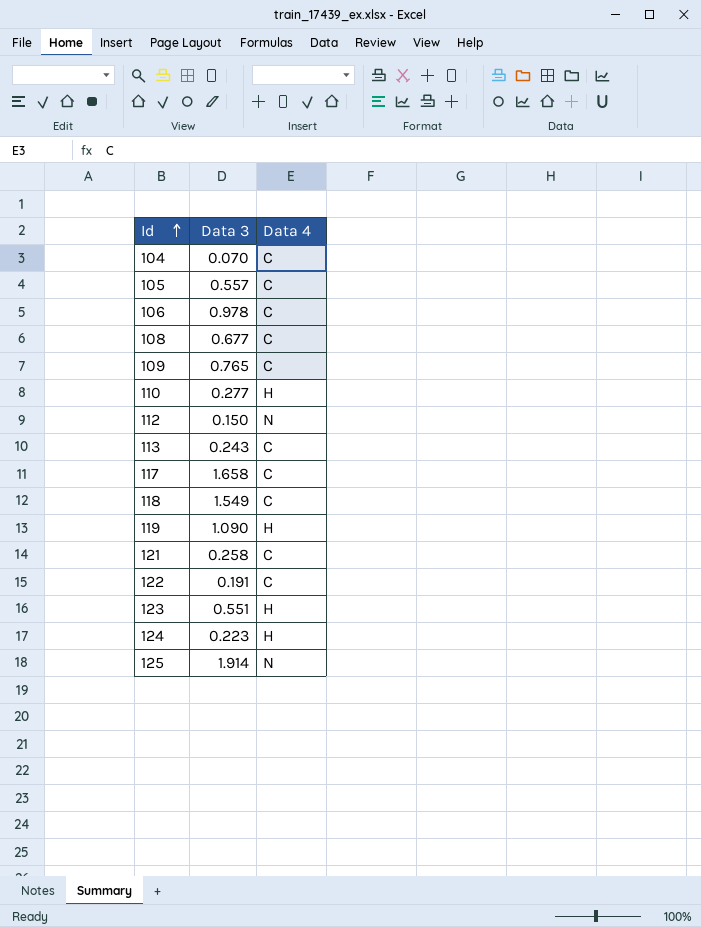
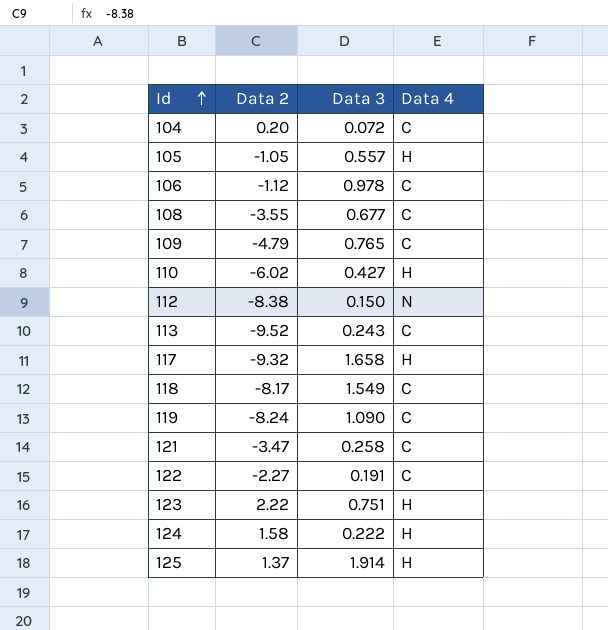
column Data 2 | position: none -> 2
104 | Data 3: 0.070 -> 0.072
105 | Data 4: C -> H
110 | Data 3: 0.277 -> 0.427
117 | Data 4: C -> H
119 | Data 4: H -> C
123 | Data 3: 0.551 -> 0.751
124 | Data 3: 0.223 -> 0.222
125 | Data 4: N -> H

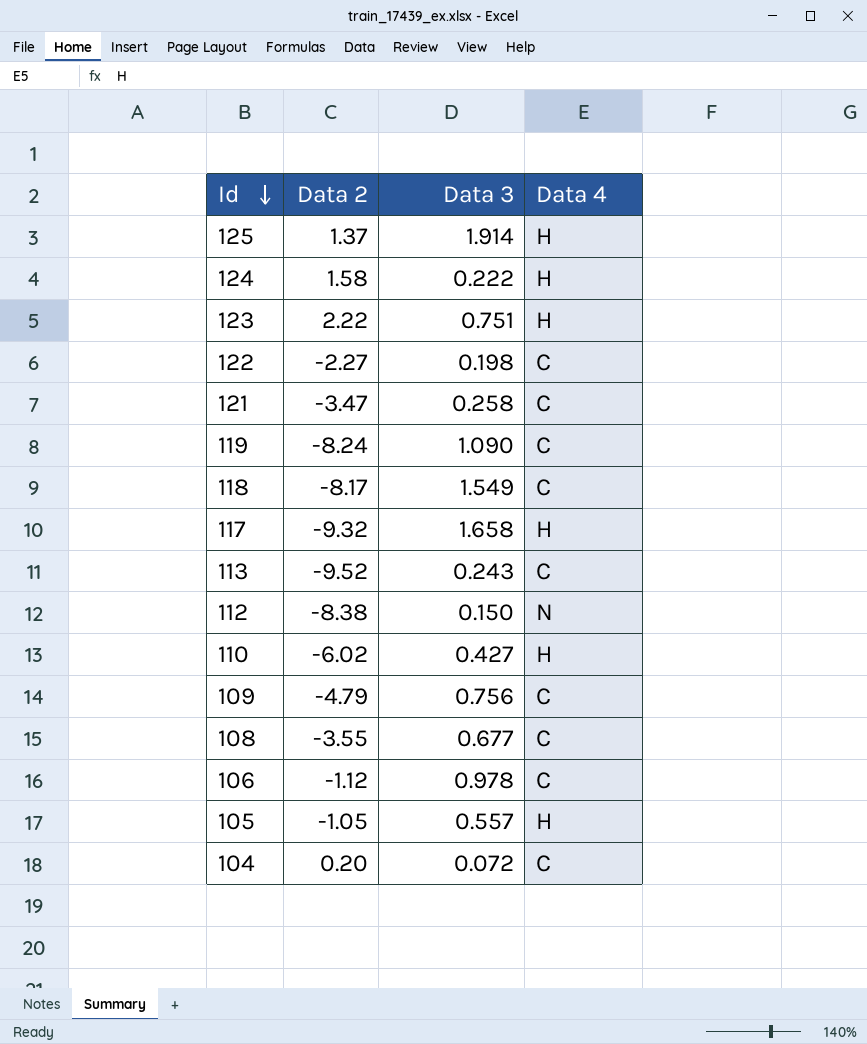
row order: Id ascending -> Id descending
122 | Data 3: 0.191 -> 0.198
109 | Data 3: 0.765 -> 0.756

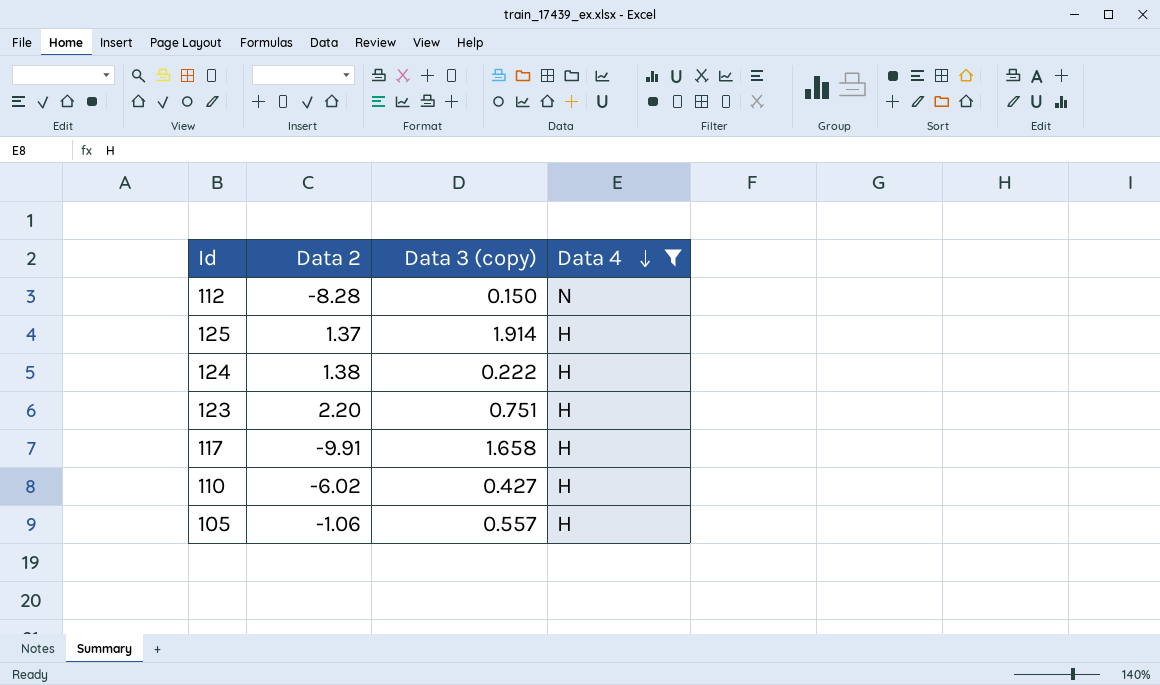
filter: none -> Data 4 != C
row order: Id descending -> Data 4 descending
column name: Data 3 -> Data 3 (copy)
112 | Data 2: -8.38 -> -8.28
124 | Data 2: 1.58 -> 1.38
123 | Data 2: 2.22 -> 2.20
117 | Data 2: -9.32 -> -9.91
105 | Data 2: -1.05 -> -1.06

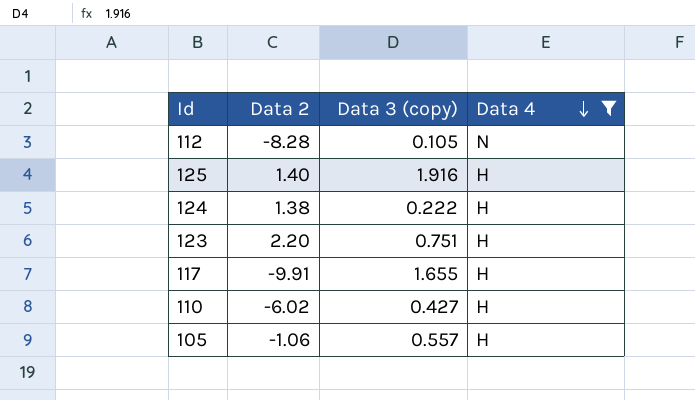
112 | Data 3 (copy): 0.150 -> 0.105
125 | Data 2: 1.37 -> 1.40
125 | Data 3 (copy): 1.914 -> 1.916
117 | Data 3 (copy): 1.658 -> 1.655

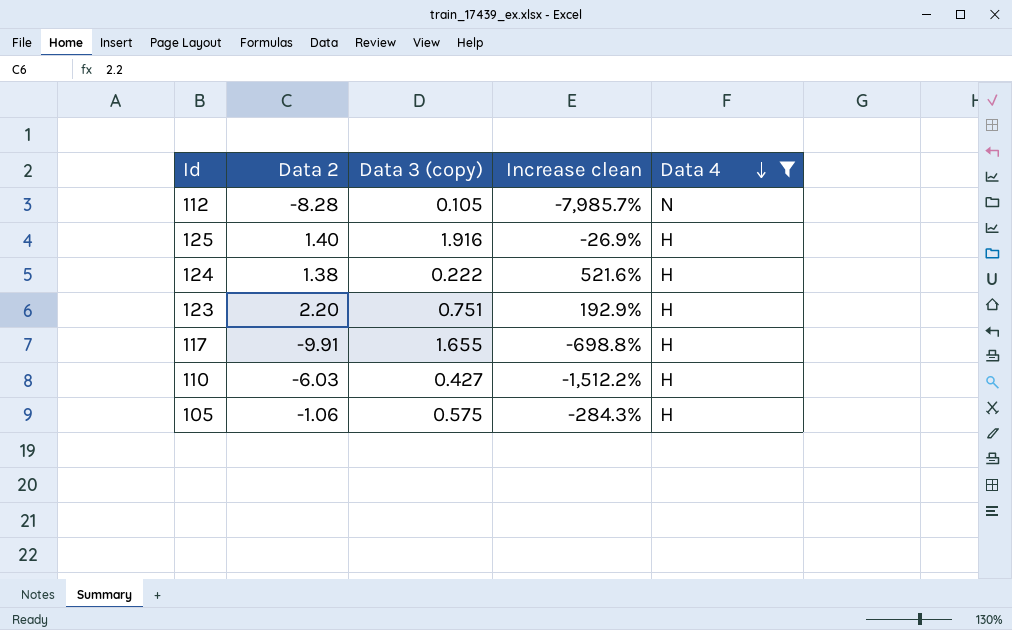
column Increase clean | formula: none -> ([Data 2] - [Data 3 (copy)]) / [Data 3 (copy)]
110 | Data 2: -6.02 -> -6.03
105 | Data 3 (copy): 0.557 -> 0.575

